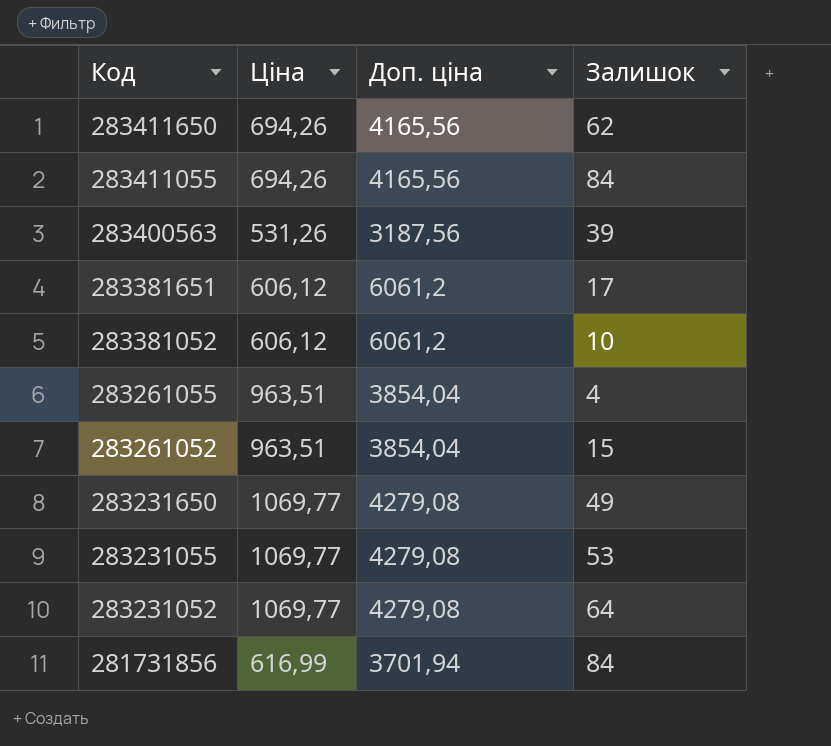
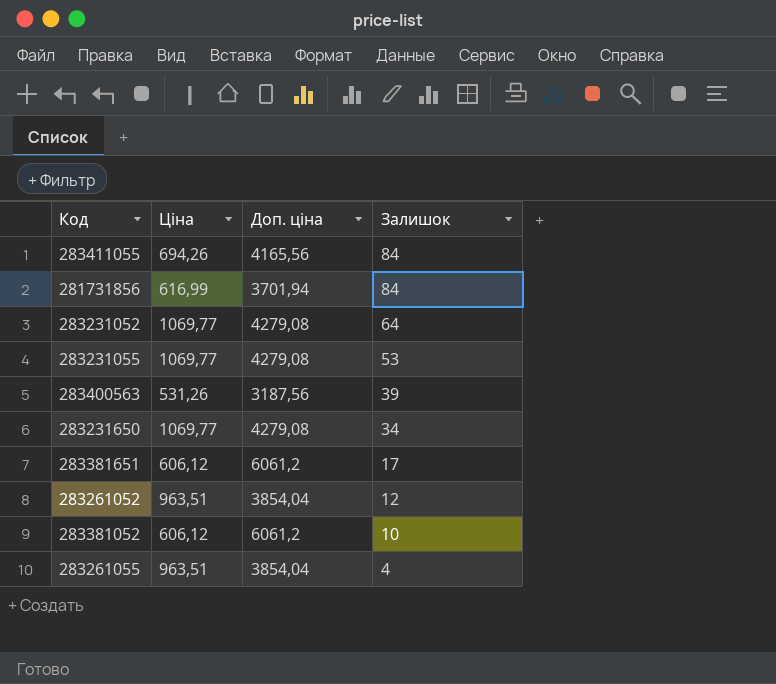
row order: Код descending -> Залишок descending
row 283411650: 694,26 | 4165,56 | 62 -> none
283231650 | Залишок: 49 -> 34
283261052 | Залишок: 15 -> 12

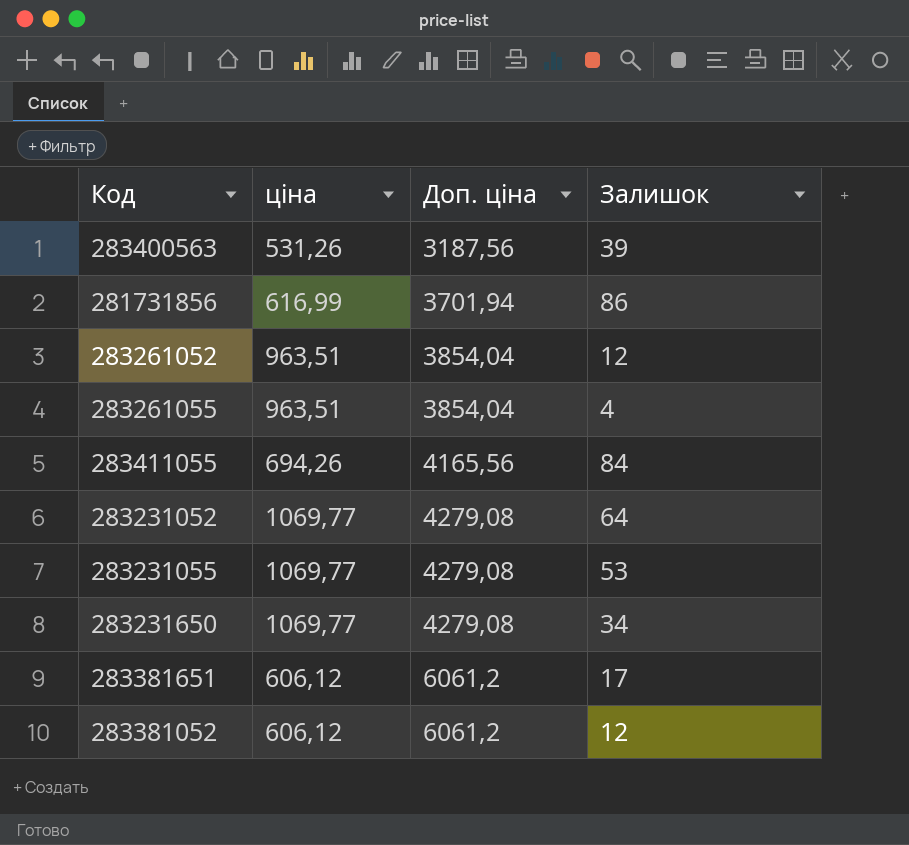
row order: Залишок descending -> Доп. ціна ascending
column name: Ціна -> ціна
281731856 | Залишок: 84 -> 86
283381052 | Залишок: 10 -> 12

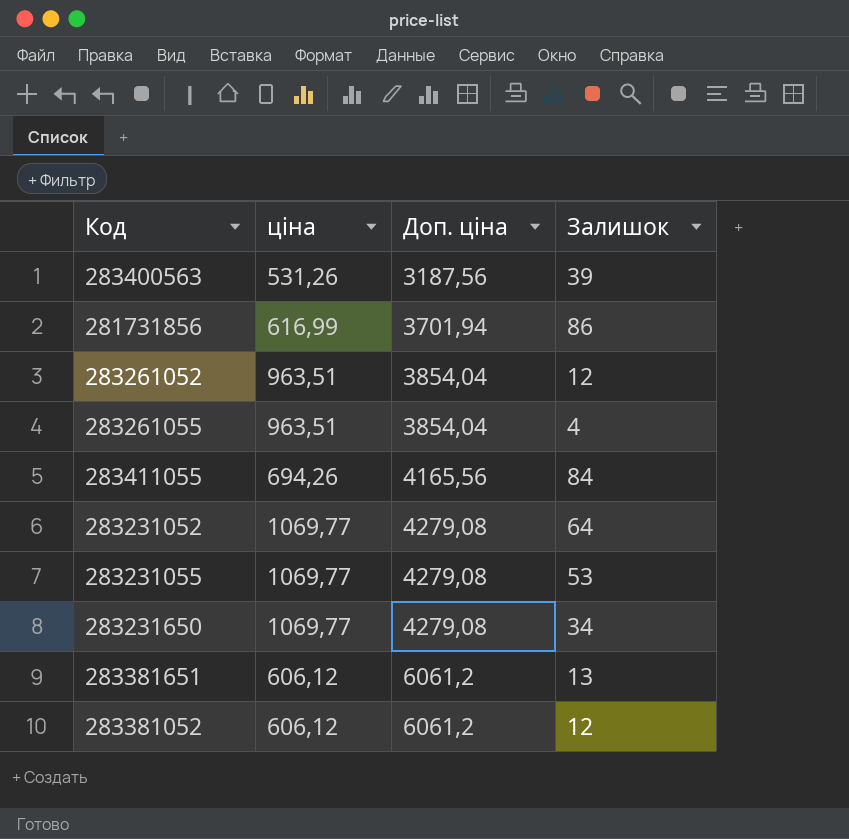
283381651 | Залишок: 17 -> 13

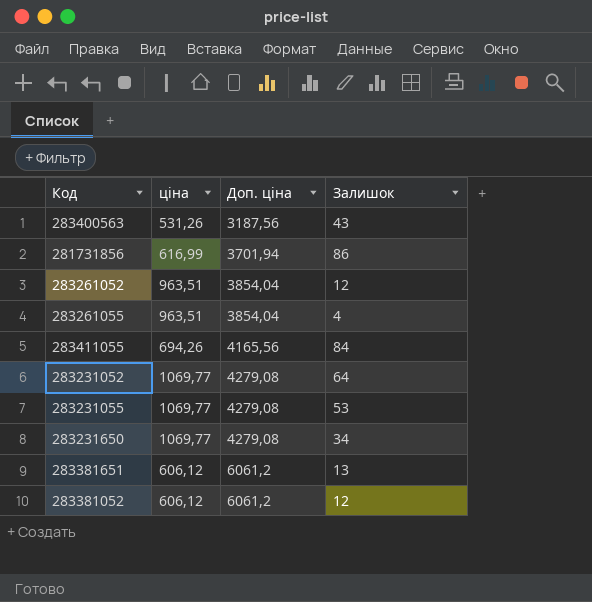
283400563 | Залишок: 39 -> 43

